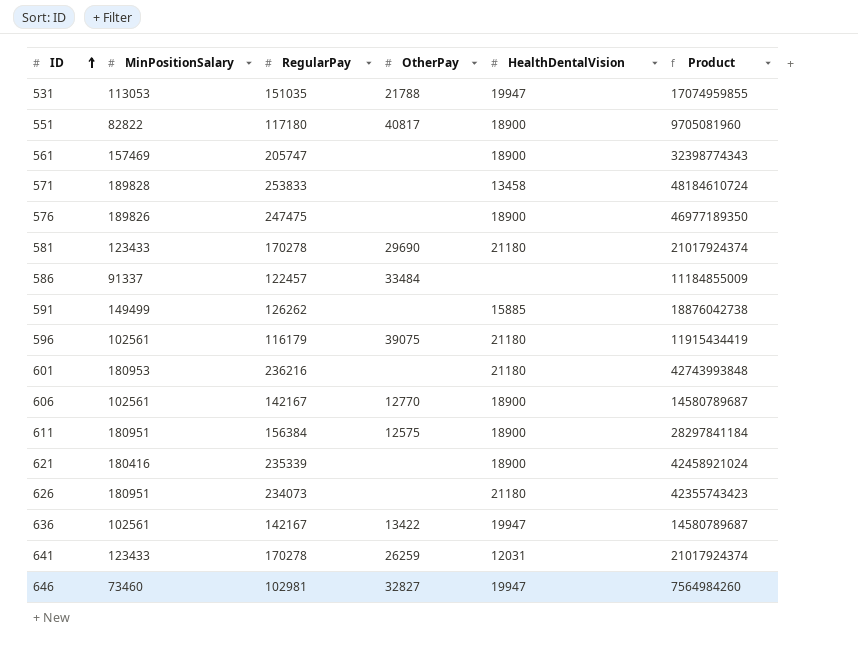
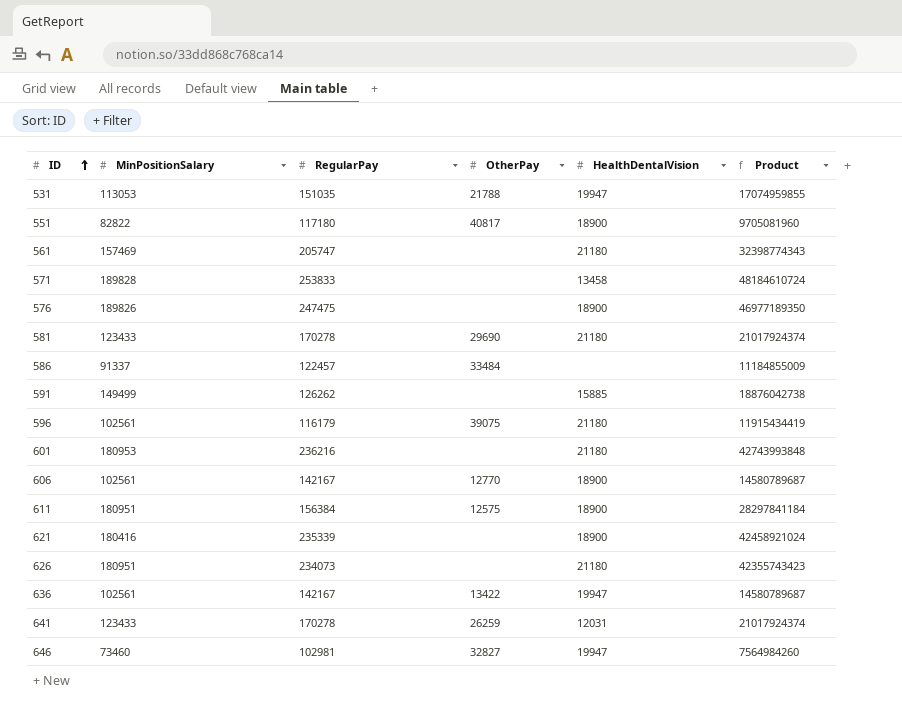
561 | HealthDentalVision: 18900 -> 21180

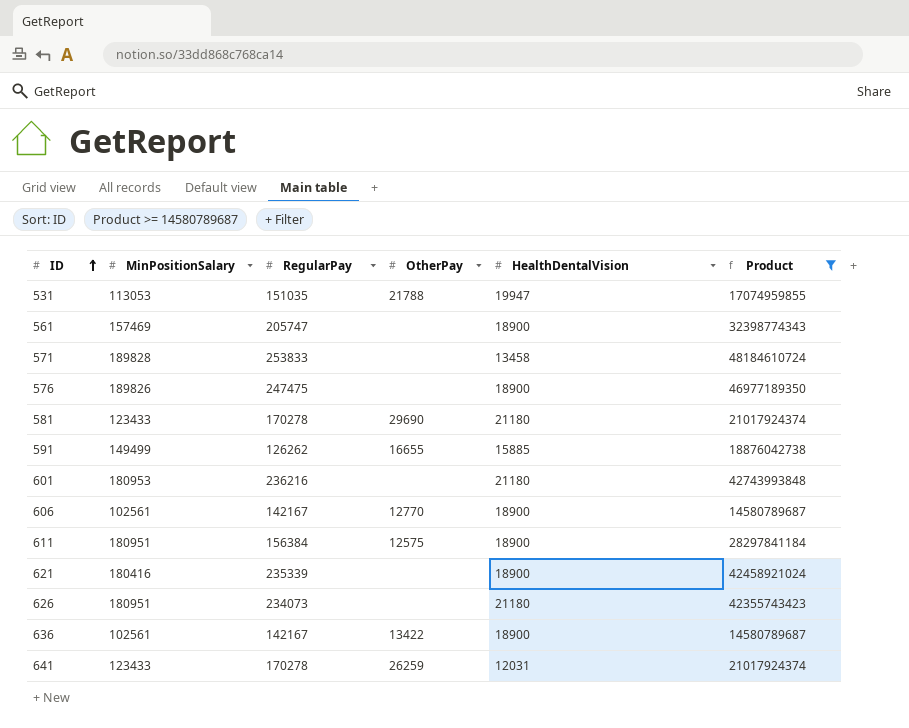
filter: none -> Product >= 14580789687
561 | HealthDentalVision: 21180 -> 18900
591 | OtherPay: none -> 16655
636 | HealthDentalVision: 19947 -> 18900

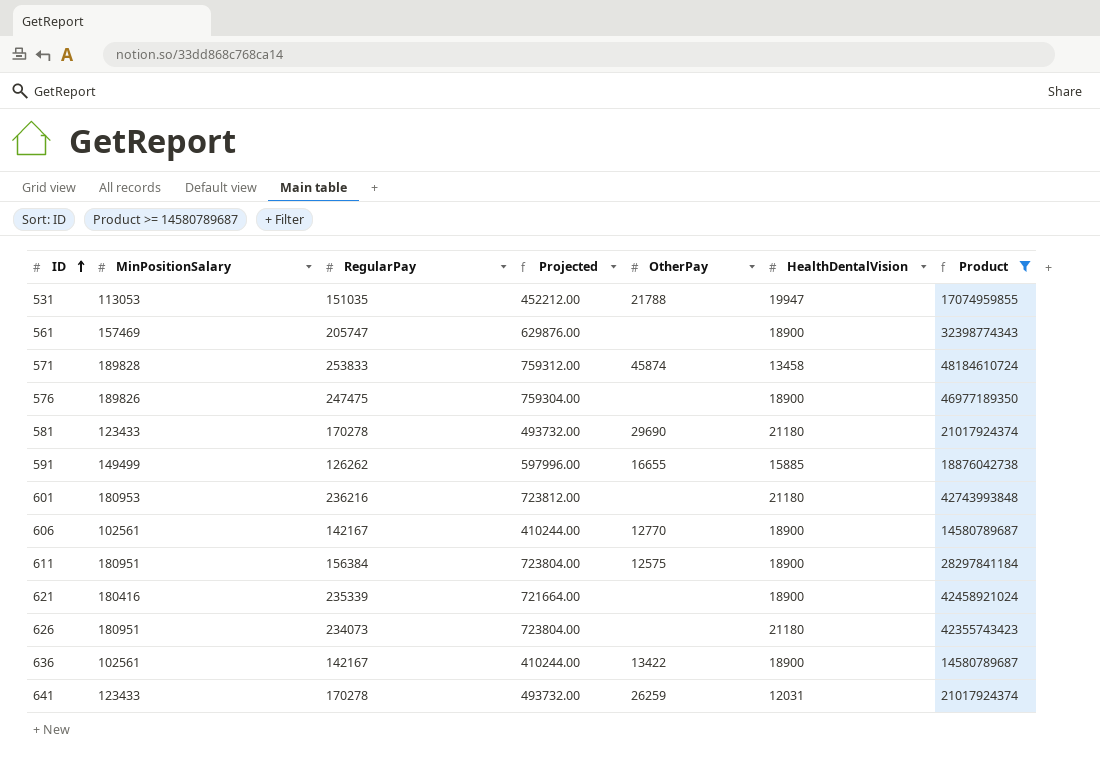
column Projected | formula: none -> [MinPositionSalary] * 4
571 | OtherPay: none -> 45874

